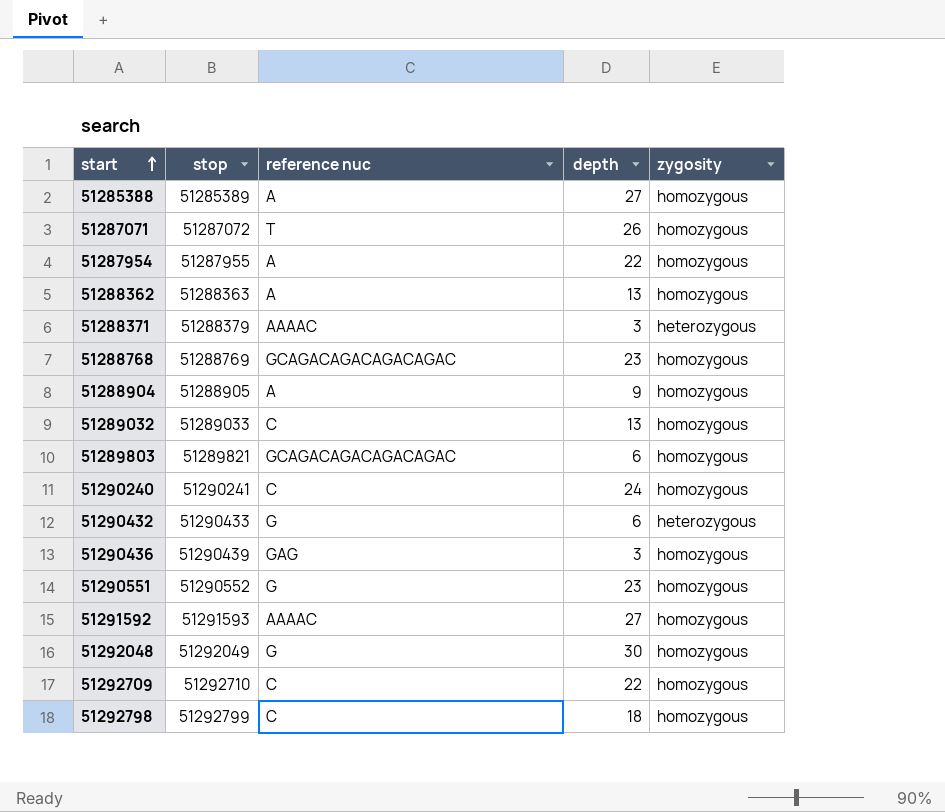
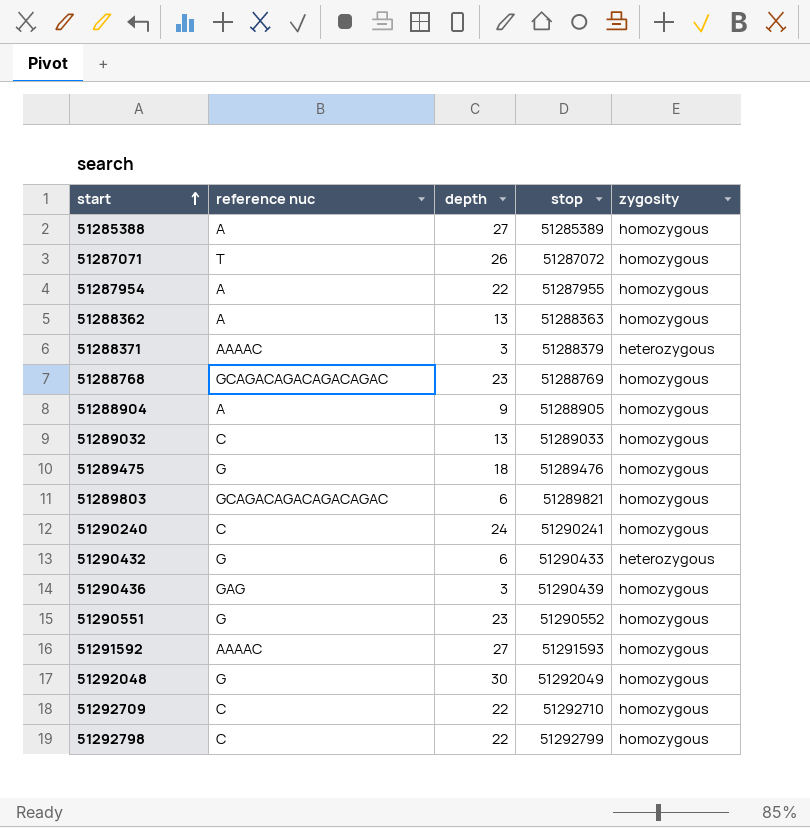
column stop | position: 2 -> 4
row 51289475: none -> G | 18 | 51289476 | homozygous
51292798 | depth: 18 -> 22

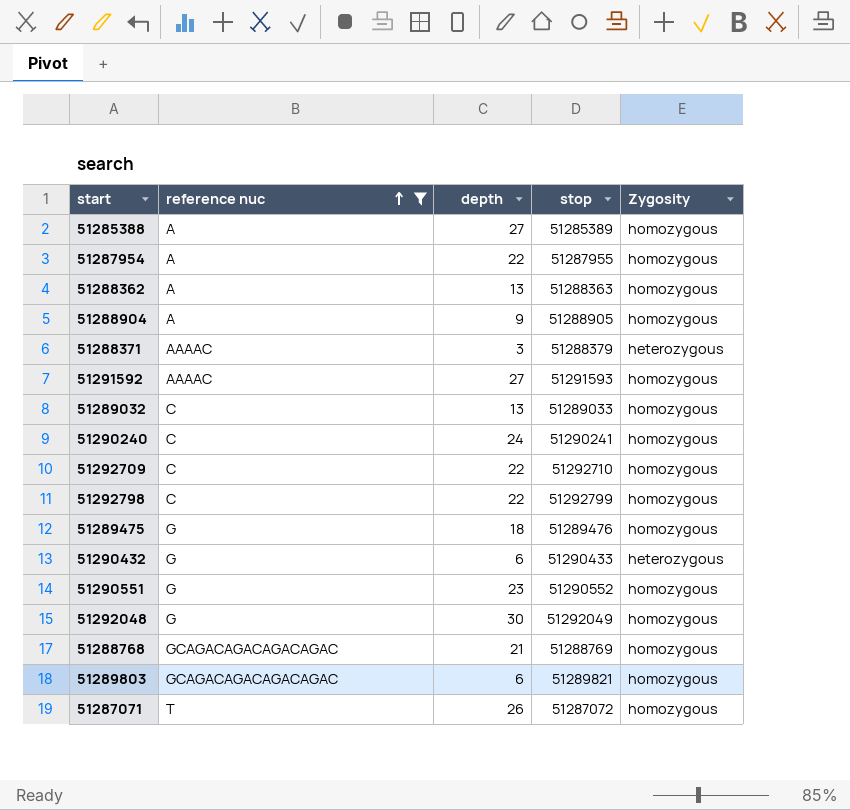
filter: none -> reference nuc != GAG
row order: start ascending -> reference nuc ascending
column name: zygosity -> Zygosity
51288768 | depth: 23 -> 21

